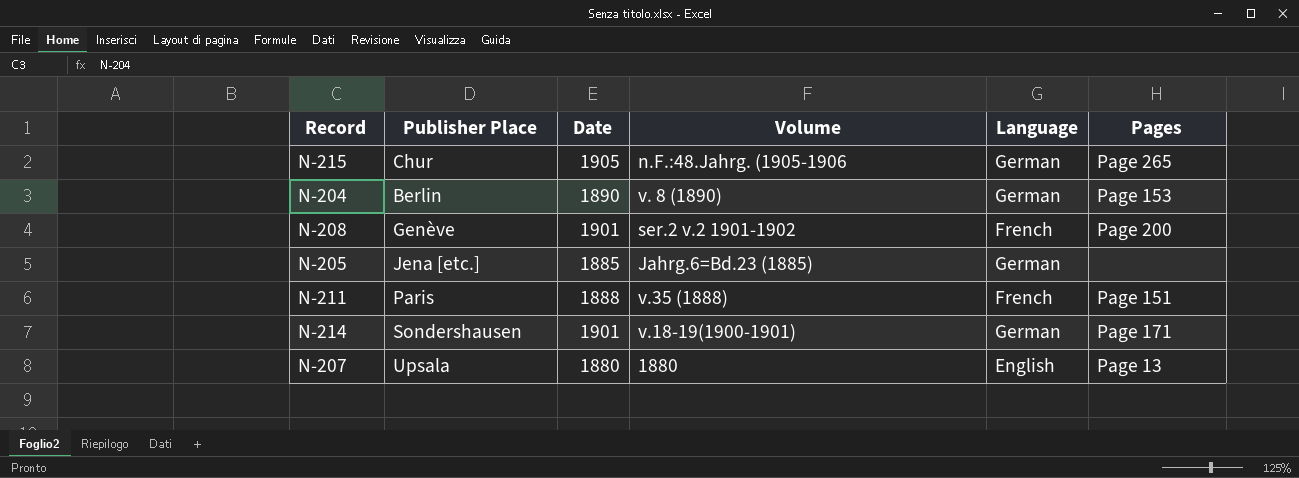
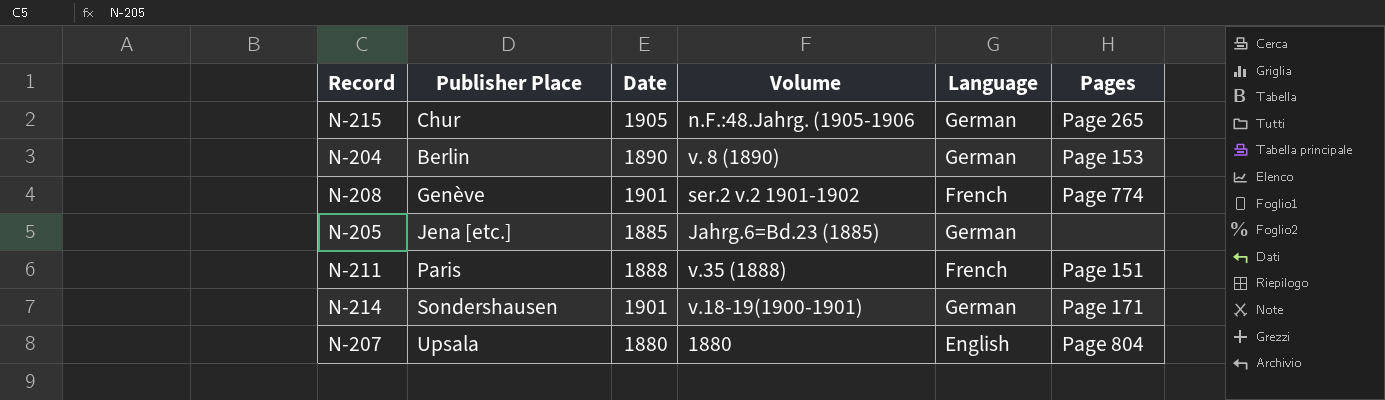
N-208 | Pages: Page 200 -> Page 774
N-207 | Pages: Page 13 -> Page 804

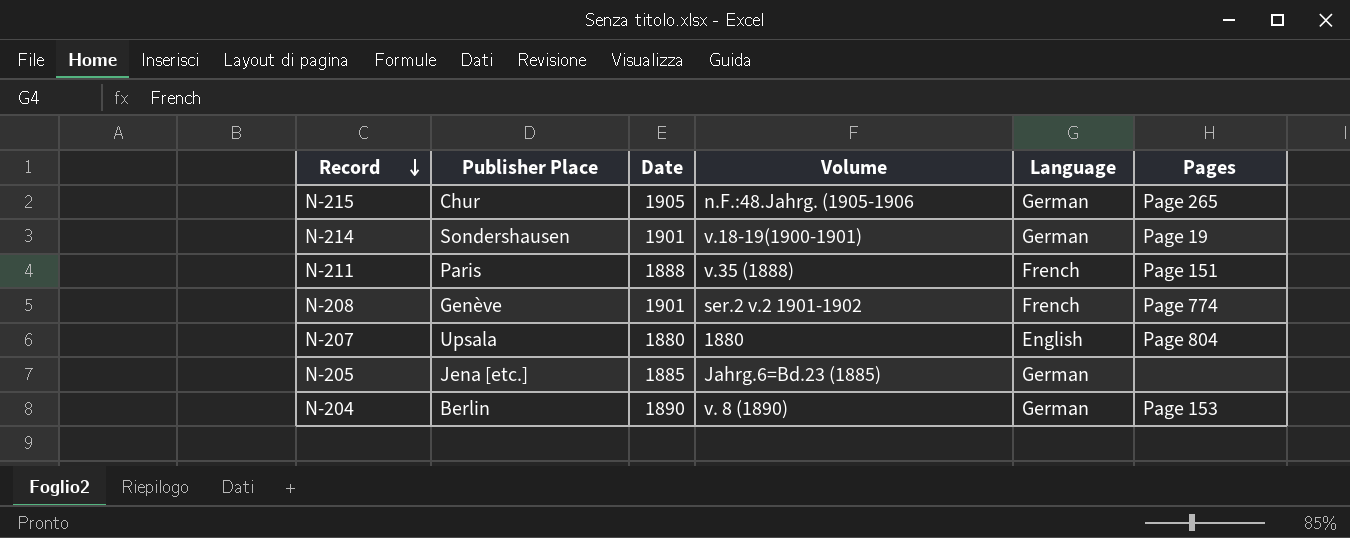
row order: none -> Record descending
N-214 | Pages: Page 171 -> Page 19

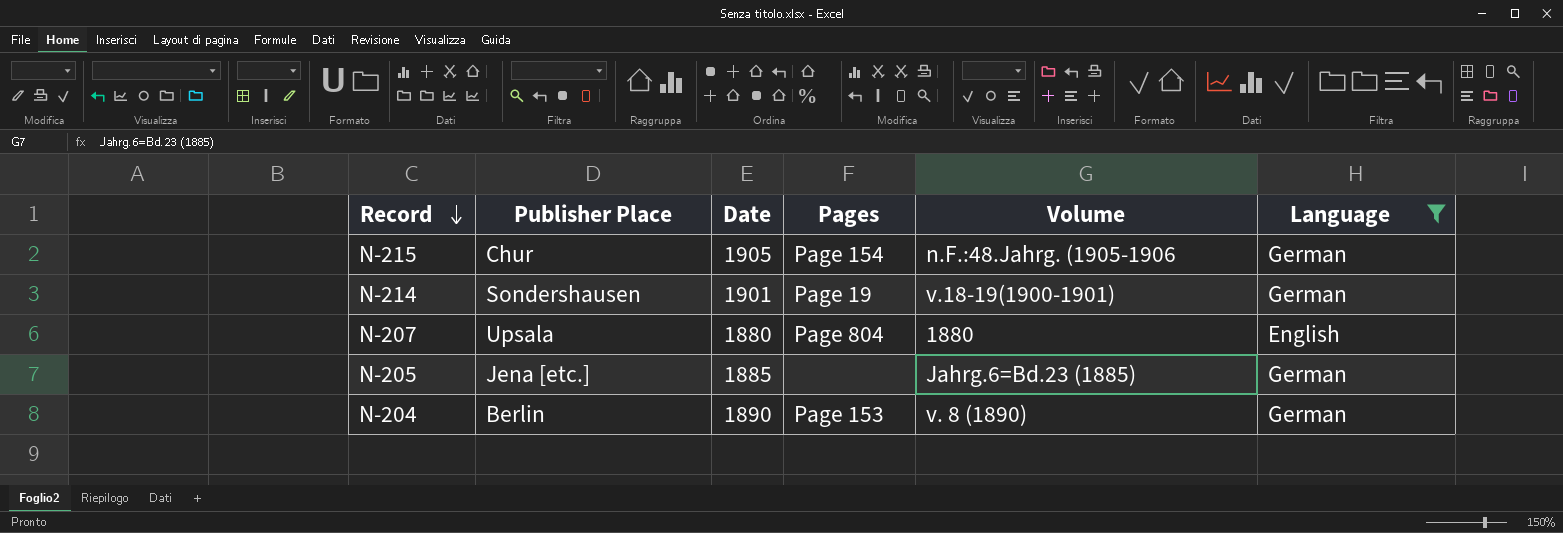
filter: none -> Language != French
column Pages | position: 6 -> 4
N-215 | Pages: Page 265 -> Page 154

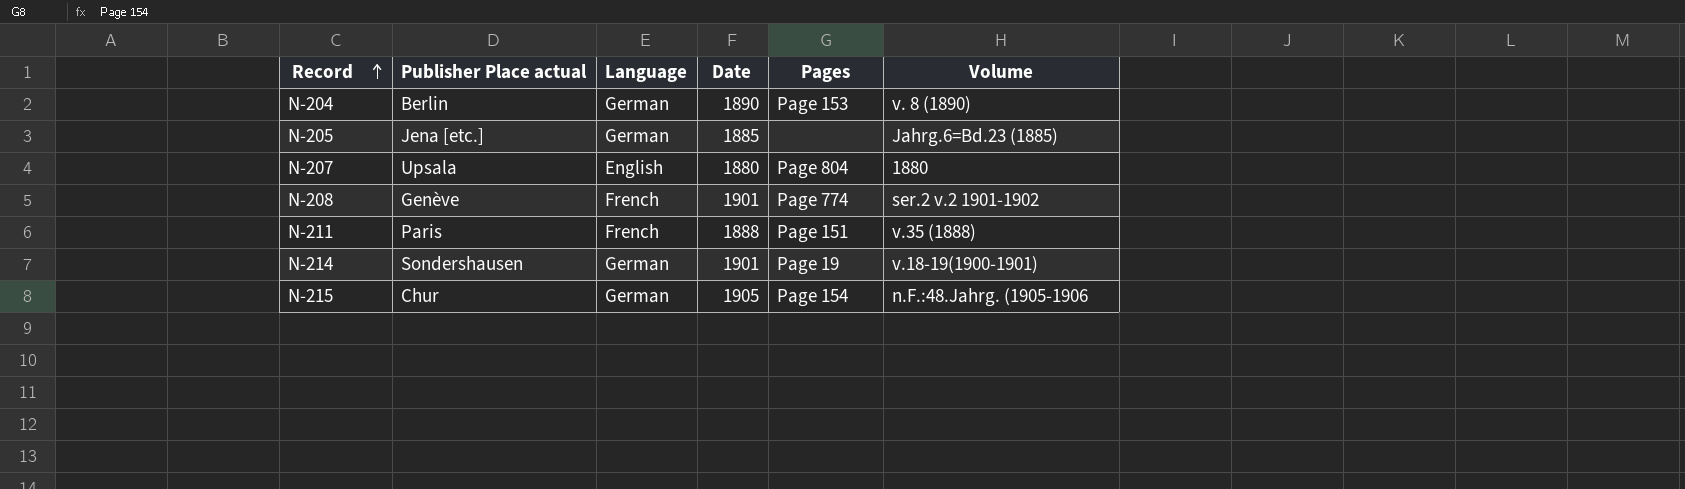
filter: Language != French -> none
row order: Record descending -> Record ascending
column name: Publisher Place -> Publisher Place actual
column Language | position: 6 -> 3

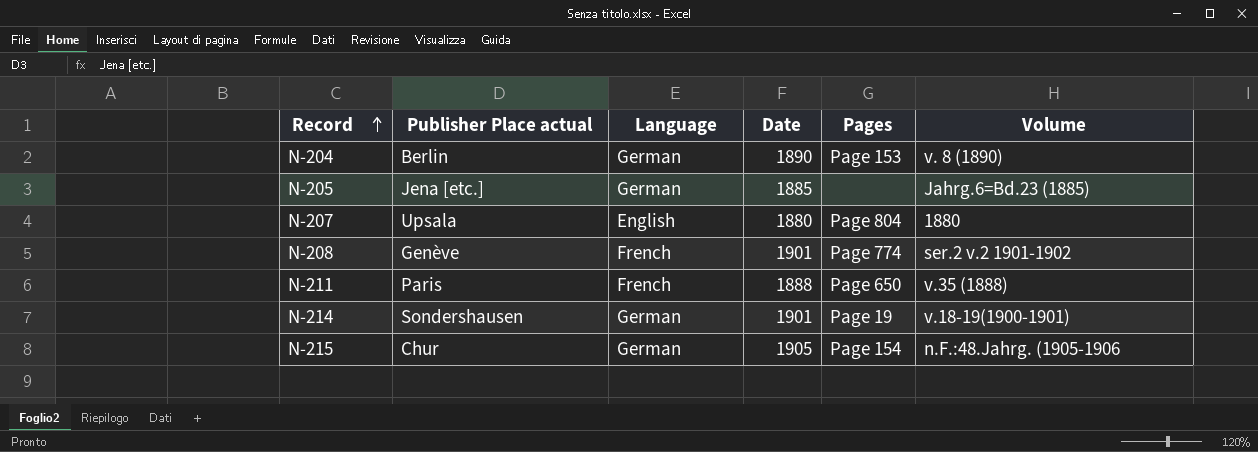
N-211 | Pages: Page 151 -> Page 650

